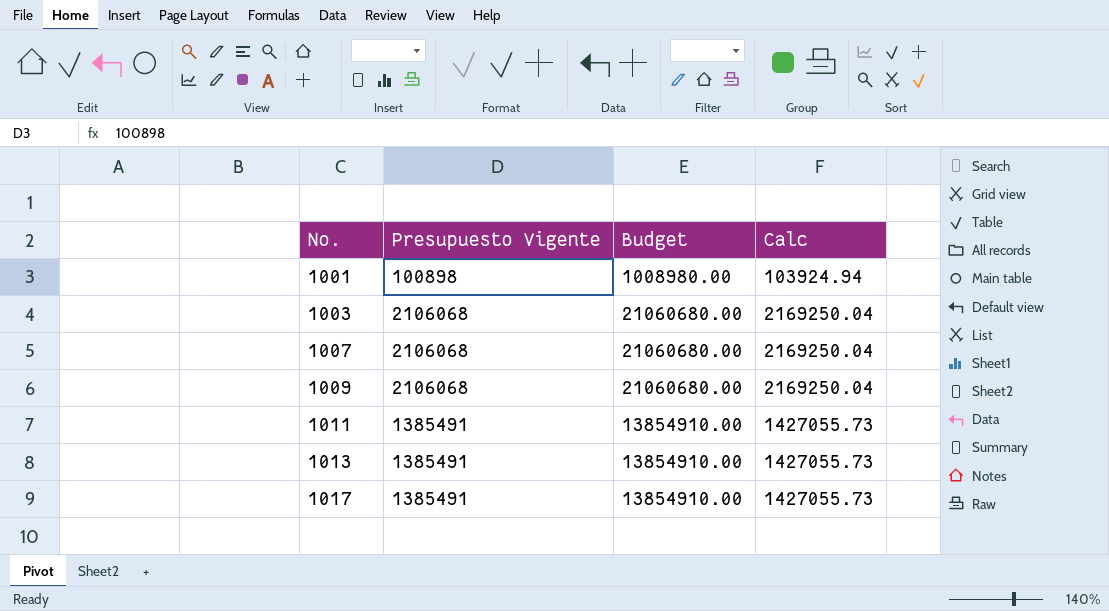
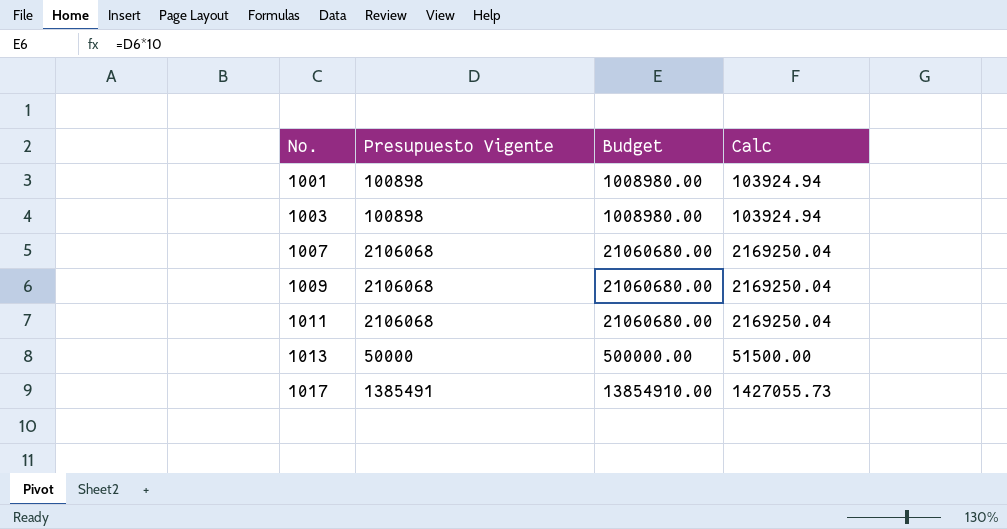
1003 | Presupuesto Vigente: 2106068 -> 100898
1003 | Budget: 21060680.00 -> 1008980.00
1003 | Calc: 2169250.04 -> 103924.94
1011 | Presupuesto Vigente: 1385491 -> 2106068
1011 | Budget: 13854910.00 -> 21060680.00
1011 | Calc: 1427055.73 -> 2169250.04
1013 | Presupuesto Vigente: 1385491 -> 50000
1013 | Budget: 13854910.00 -> 500000.00
1013 | Calc: 1427055.73 -> 51500.00

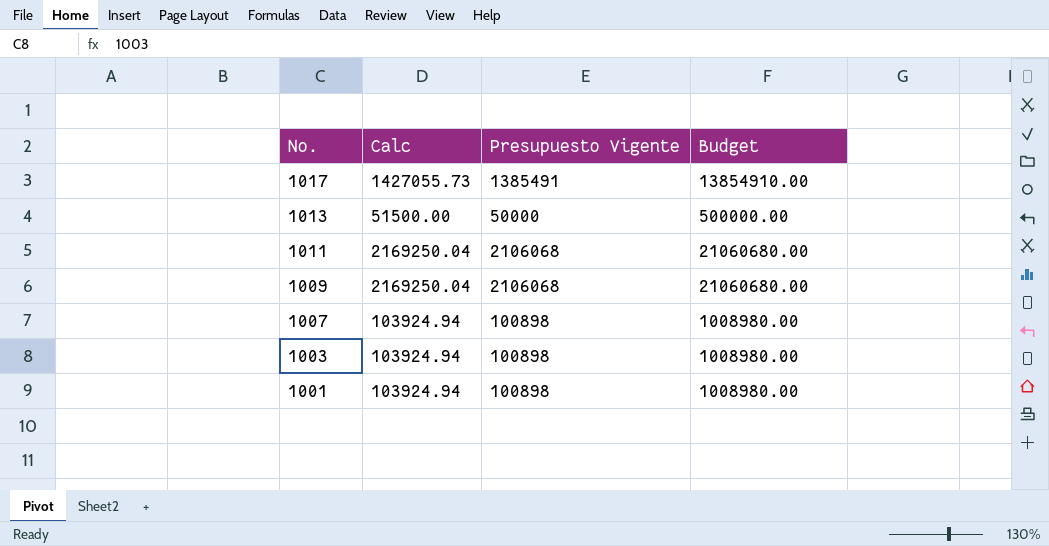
row order: No. ascending -> No. descending
column Calc | position: 4 -> 2
1007 | Calc: 2169250.04 -> 103924.94
1007 | Presupuesto Vigente: 2106068 -> 100898
1007 | Budget: 21060680.00 -> 1008980.00

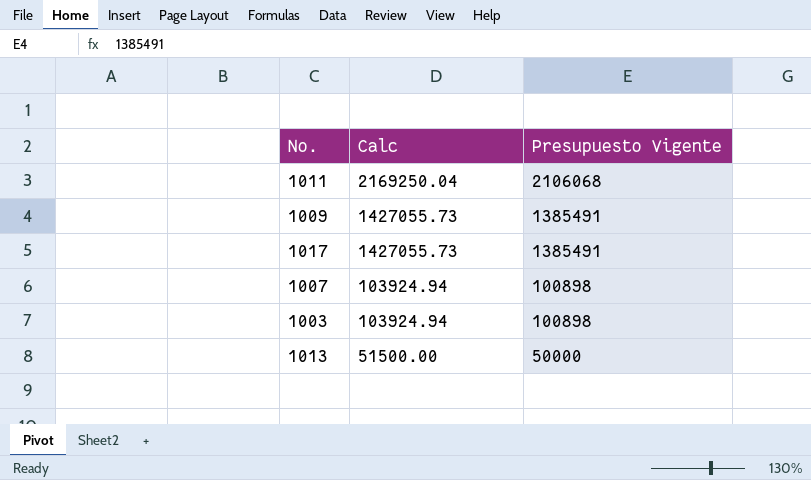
row order: No. descending -> Calc descending
column Budget | formula: [Presupuesto Vigente] * 10 -> none
row 1001: 103924.94 | 100898 | 1008980.00 -> none
1009 | Calc: 2169250.04 -> 1427055.73
1009 | Presupuesto Vigente: 2106068 -> 1385491

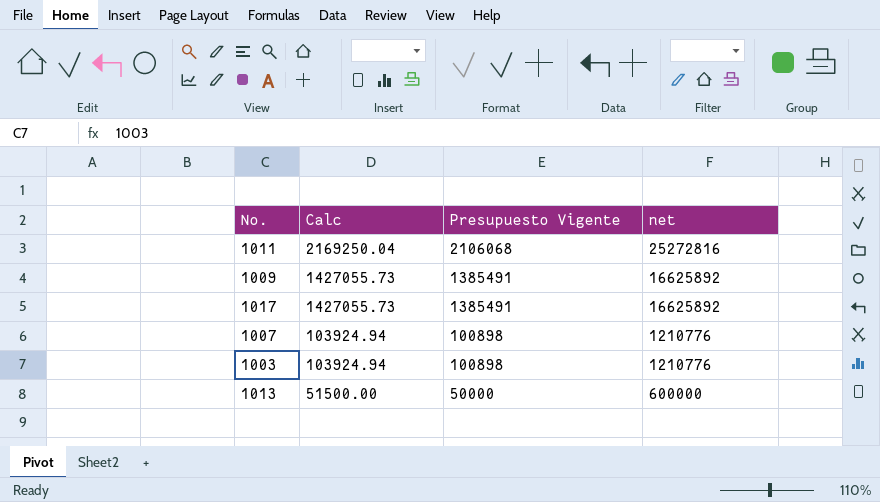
column net | formula: none -> [Presupuesto Vigente] * 12

